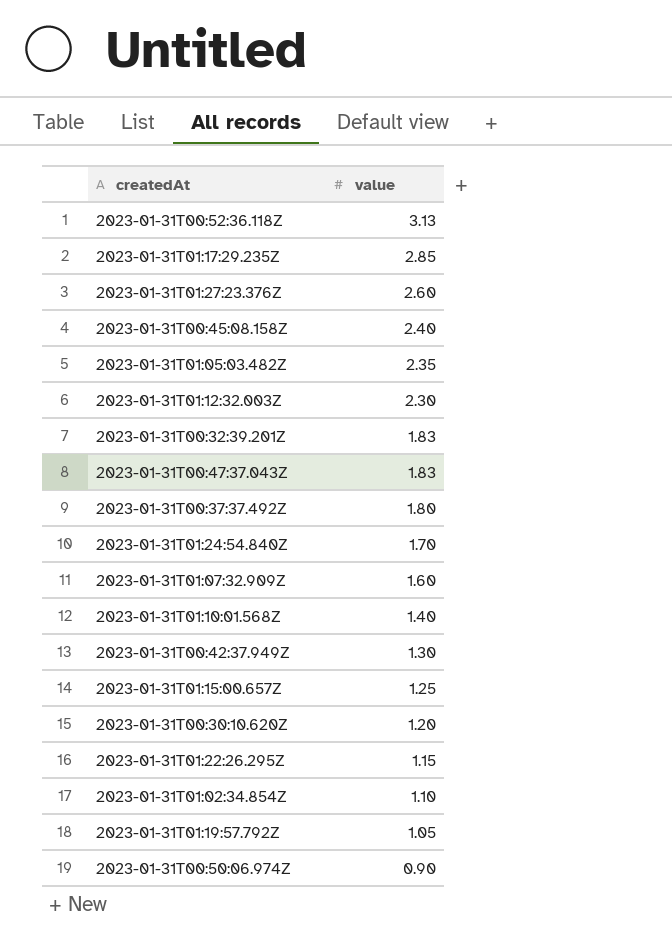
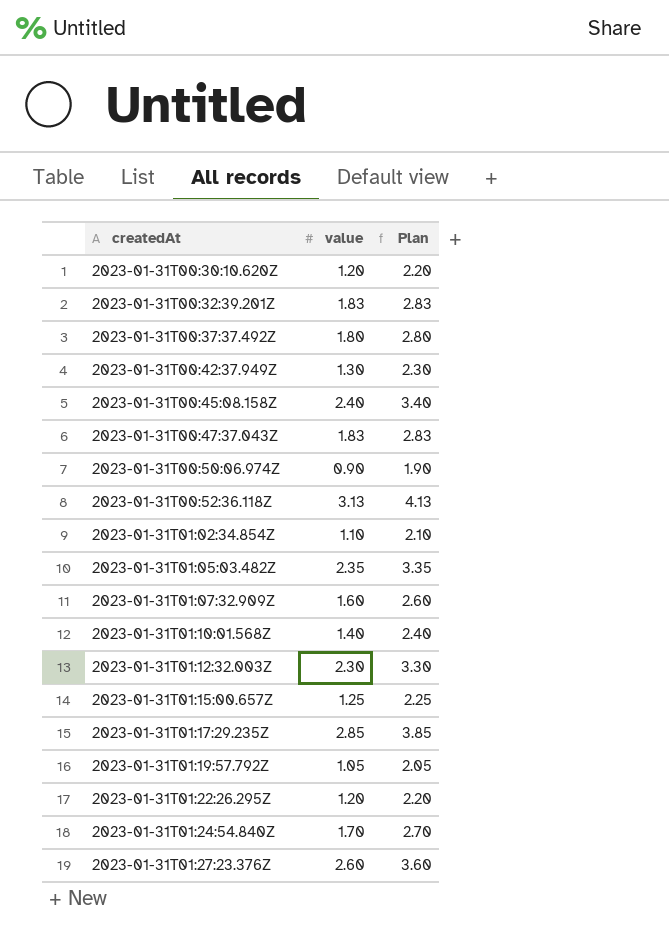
row order: value descending -> createdAt ascending
column Plan | formula: none -> [value] + 1
2023-01-31T01:22:26.295Z | value: 1.15 -> 1.20

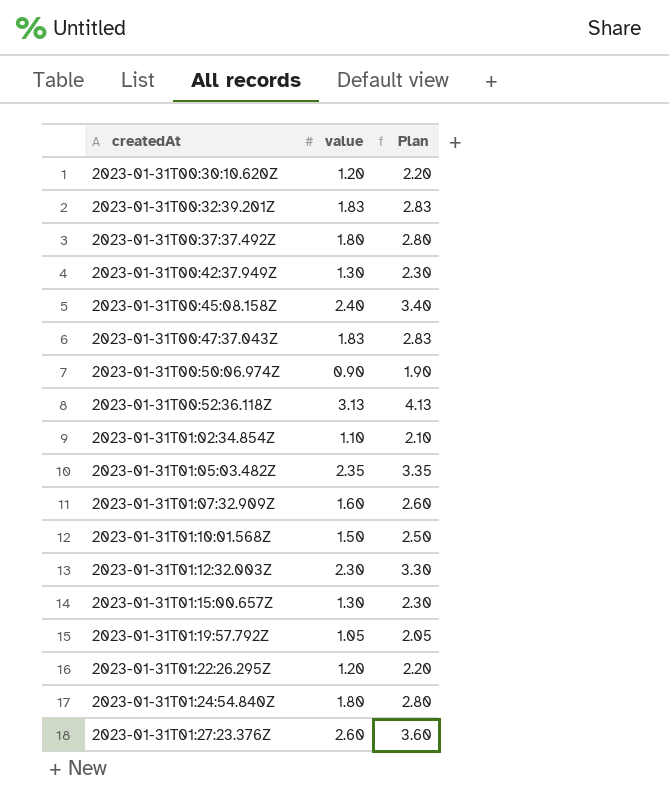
row 2023-01-31T01:17:29.235Z: 2.85 | 3.85 -> none
2023-01-31T01:10:01.568Z | value: 1.40 -> 1.50
2023-01-31T01:10:01.568Z | Plan: 2.40 -> 2.50
2023-01-31T01:15:00.657Z | value: 1.25 -> 1.30
2023-01-31T01:15:00.657Z | Plan: 2.25 -> 2.30
2023-01-31T01:24:54.840Z | value: 1.70 -> 1.80
2023-01-31T01:24:54.840Z | Plan: 2.70 -> 2.80

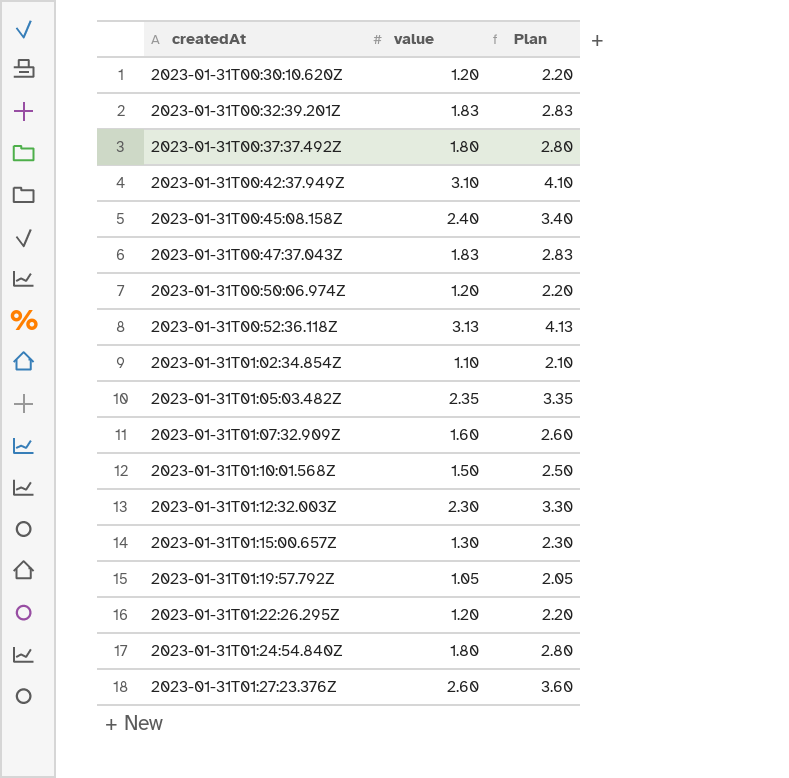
2023-01-31T00:42:37.949Z | value: 1.30 -> 3.10
2023-01-31T00:42:37.949Z | Plan: 2.30 -> 4.10
2023-01-31T00:50:06.974Z | value: 0.90 -> 1.20
2023-01-31T00:50:06.974Z | Plan: 1.90 -> 2.20

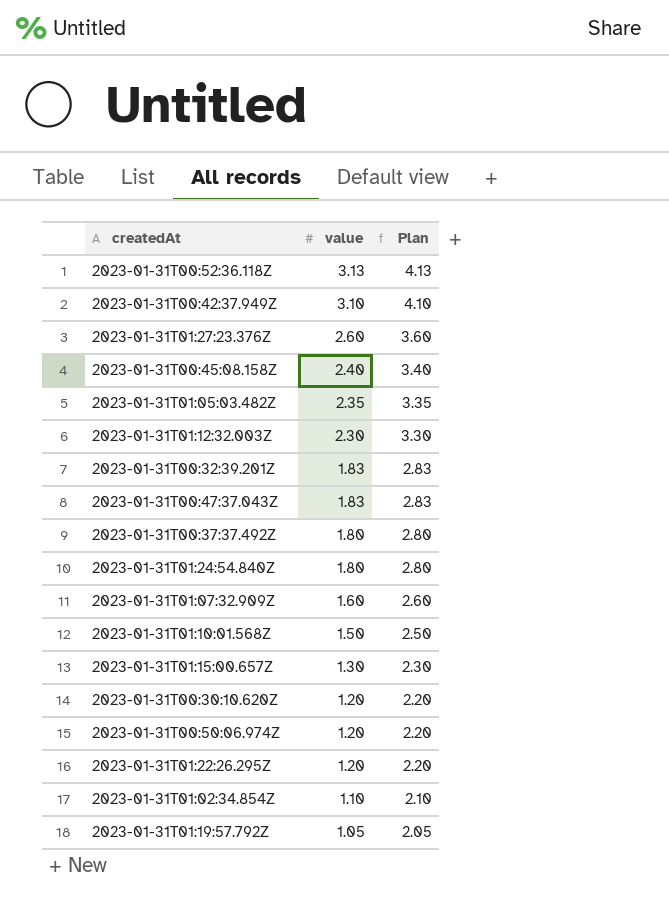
row order: createdAt ascending -> value descending

